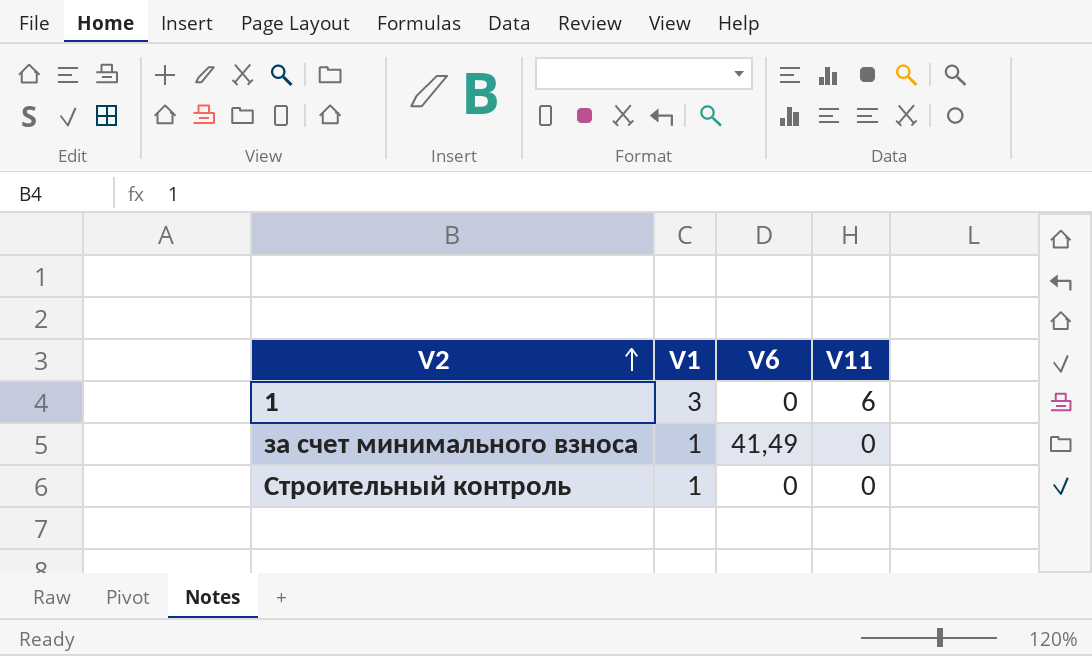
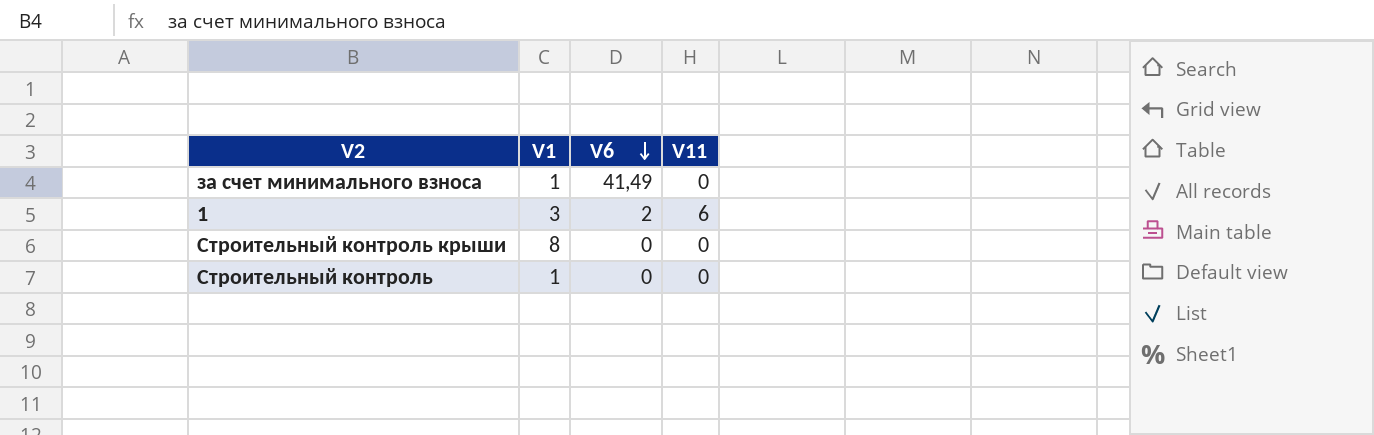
row order: V2 ascending -> V6 descending
1 | V6: 0 -> 2
row Строительный контроль крыши: none -> 8 | 0 | 0

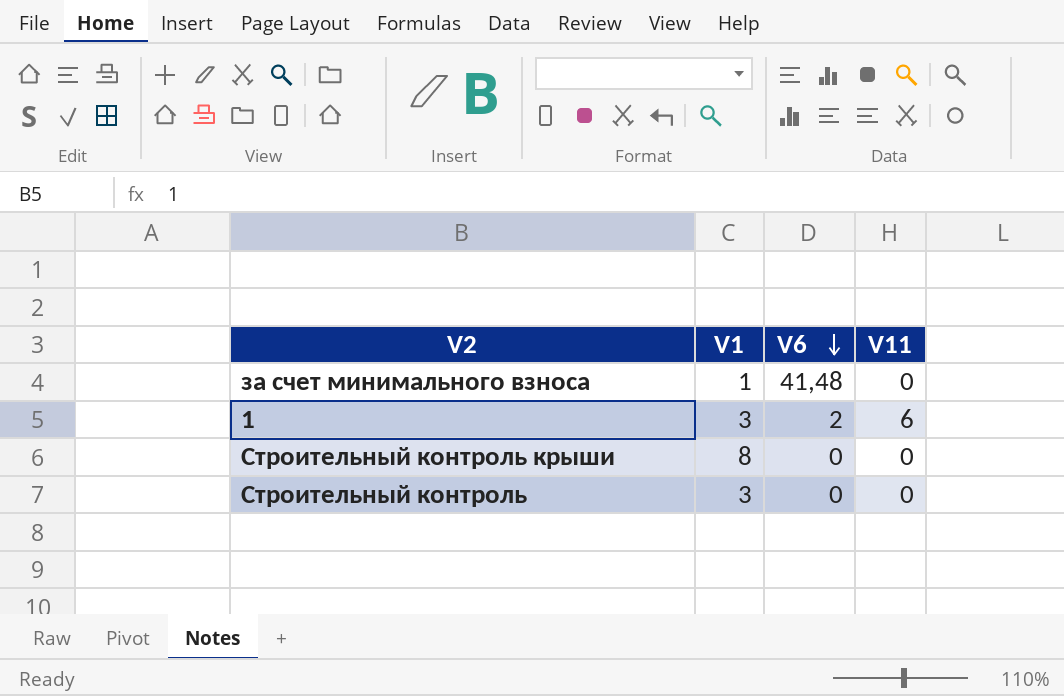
за счет минимального взноса | V6: 41,49 -> 41,48
Строительный контроль | V1: 1 -> 3

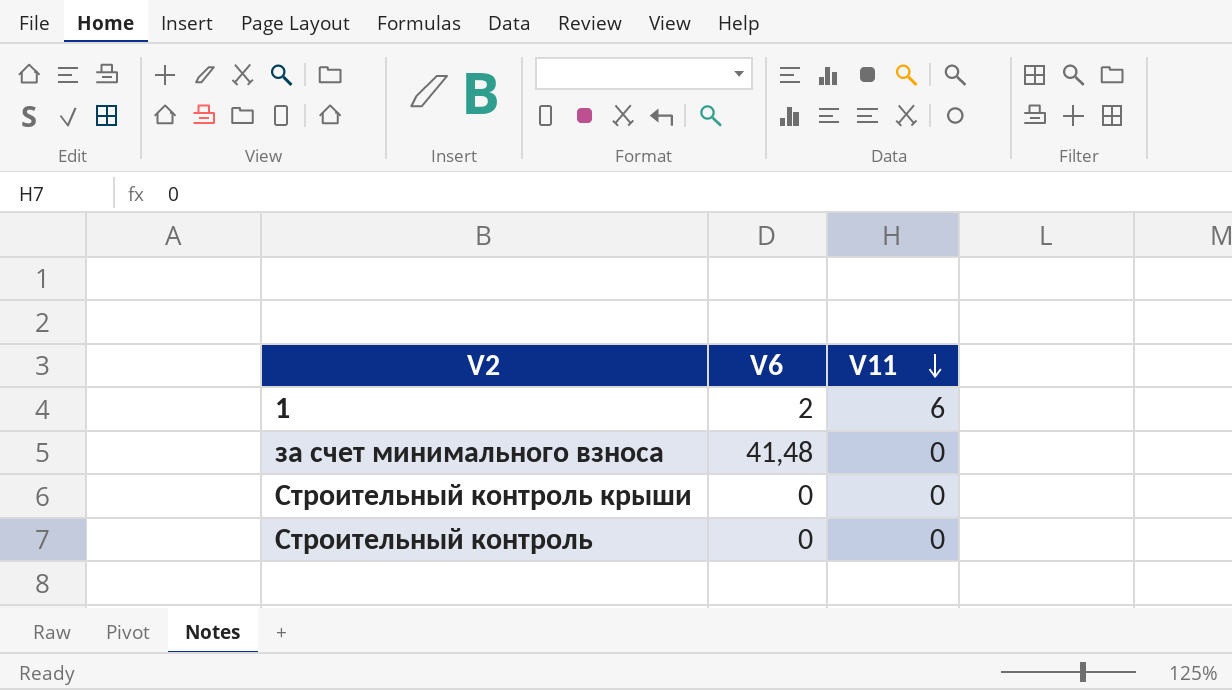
row order: V6 descending -> V11 descending
column V1 | position: 2 -> none

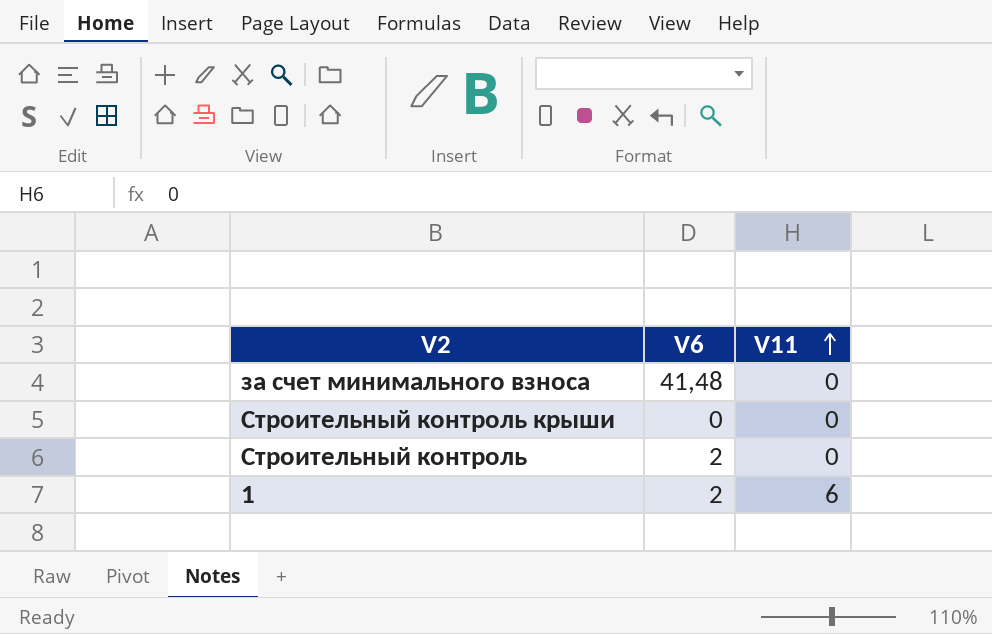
row order: V11 descending -> V11 ascending
Строительный контроль | V6: 0 -> 2

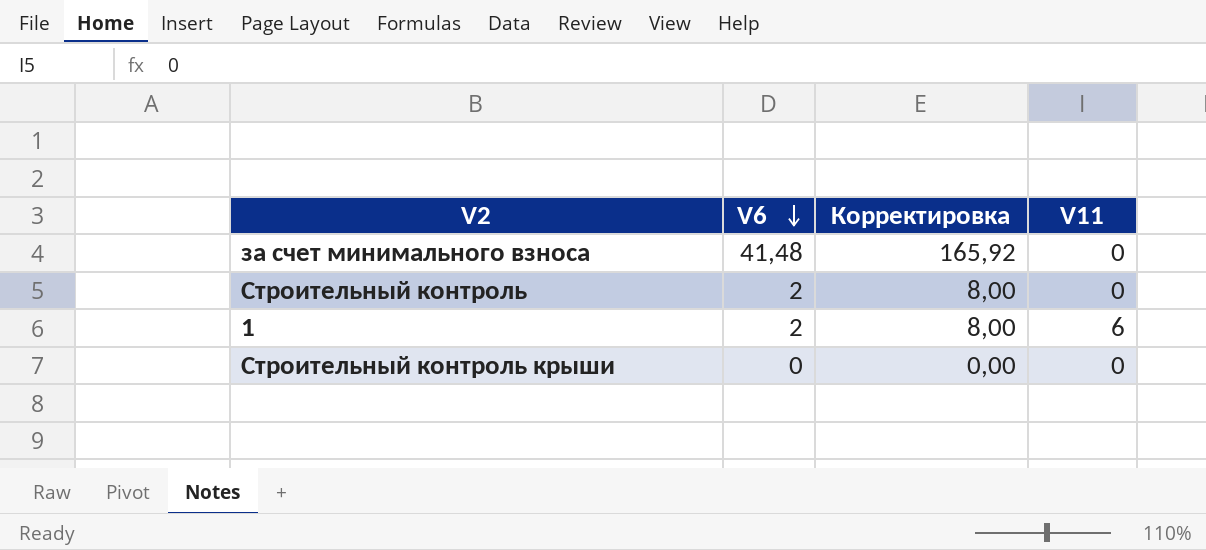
row order: V11 ascending -> V6 descending
column Корректировка | formula: none -> [V6] * 4

